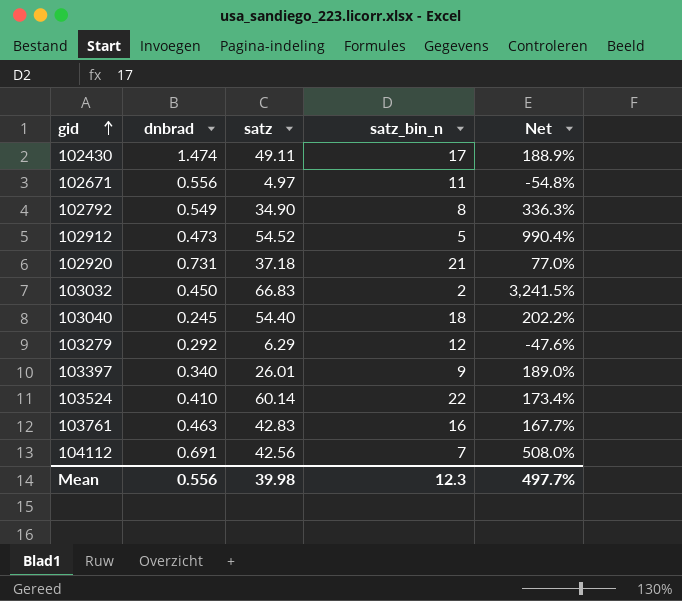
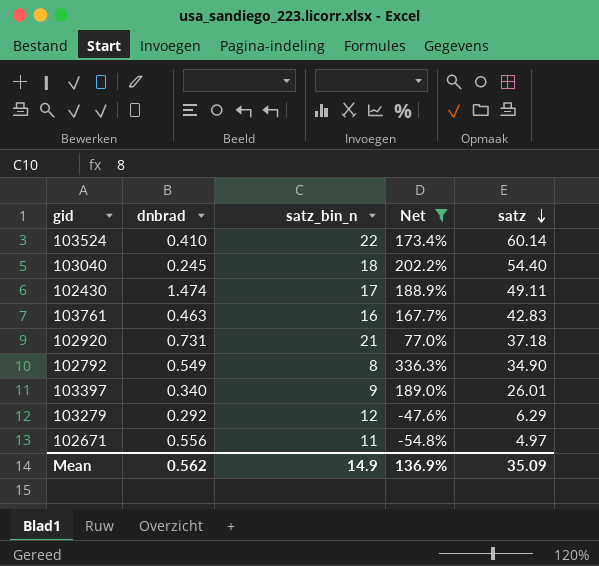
filter: none -> Net <= 336.3%
row order: gid ascending -> satz descending
column satz | position: 3 -> 5
Mean | dnbrad: 0.556 -> 0.562
Mean | satz_bin_n: 12.3 -> 14.9
Mean | Net: 497.7% -> 136.9%
Mean | satz: 39.98 -> 35.09

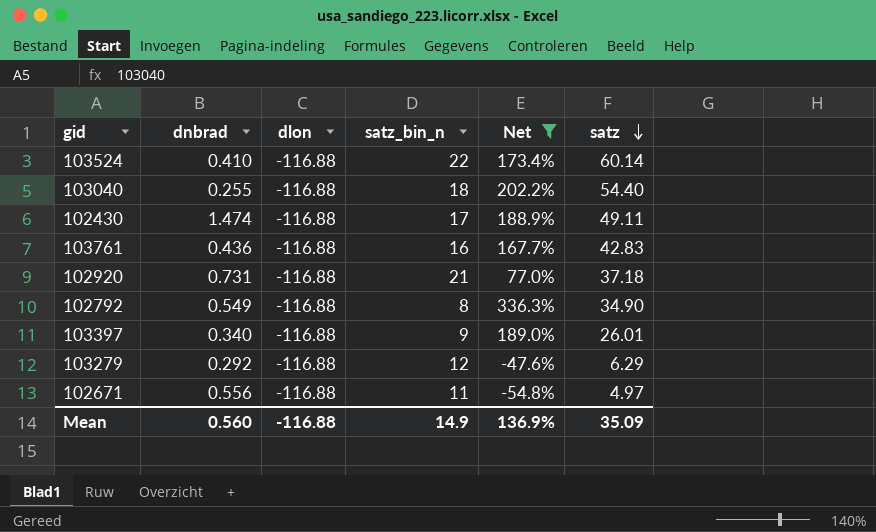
column dlon | position: none -> 3
103040 | dnbrad: 0.245 -> 0.255
103761 | dnbrad: 0.463 -> 0.436
Mean | dnbrad: 0.562 -> 0.560

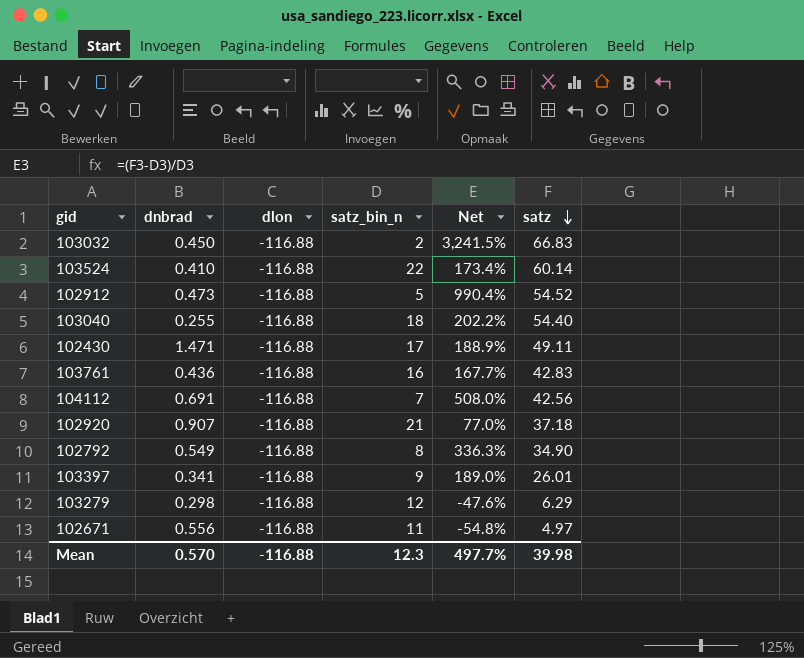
filter: Net <= 336.3% -> none
102430 | dnbrad: 1.474 -> 1.471
102920 | dnbrad: 0.731 -> 0.907
103397 | dnbrad: 0.340 -> 0.341
103279 | dnbrad: 0.292 -> 0.298
Mean | dnbrad: 0.560 -> 0.570
Mean | satz_bin_n: 14.9 -> 12.3
Mean | Net: 136.9% -> 497.7%
Mean | satz: 35.09 -> 39.98

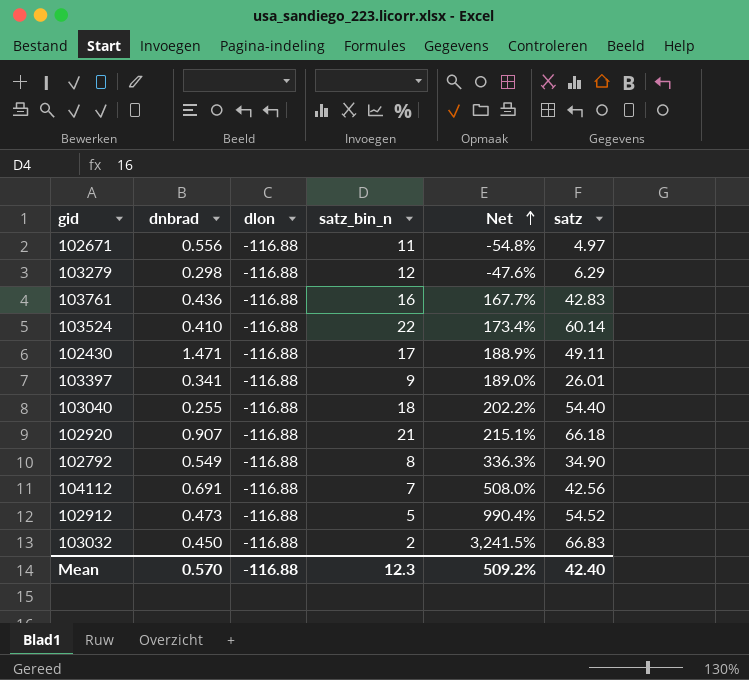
row order: satz descending -> Net ascending
102920 | Net: 77.0% -> 215.1%
102920 | satz: 37.18 -> 66.18
Mean | Net: 497.7% -> 509.2%
Mean | satz: 39.98 -> 42.40

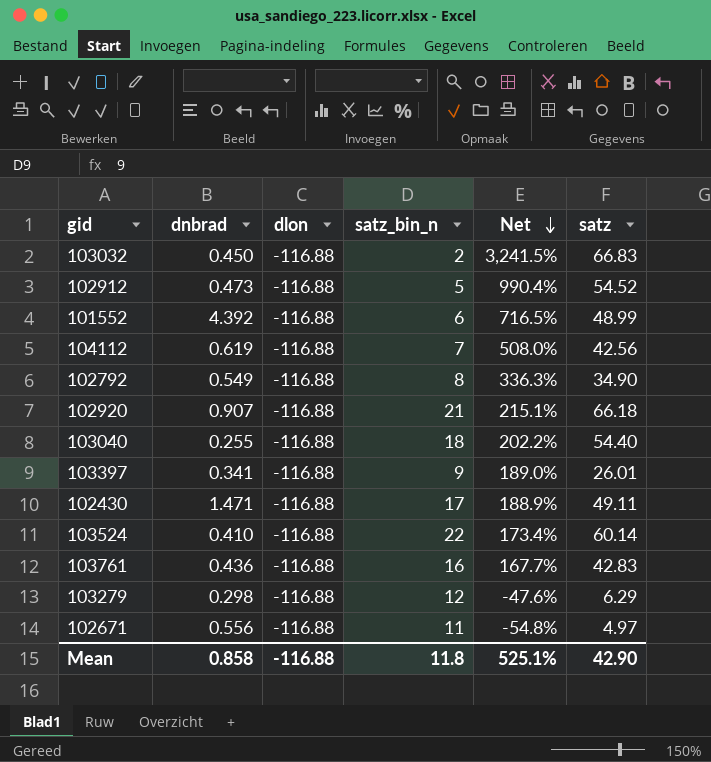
row order: Net ascending -> Net descending
row 101552: none -> 4.392 | -116.88 | 6 | 716.5% | 48.99
104112 | dnbrad: 0.691 -> 0.619
Mean | dnbrad: 0.570 -> 0.858
Mean | satz_bin_n: 12.3 -> 11.8
Mean | Net: 509.2% -> 525.1%
Mean | satz: 42.40 -> 42.90

